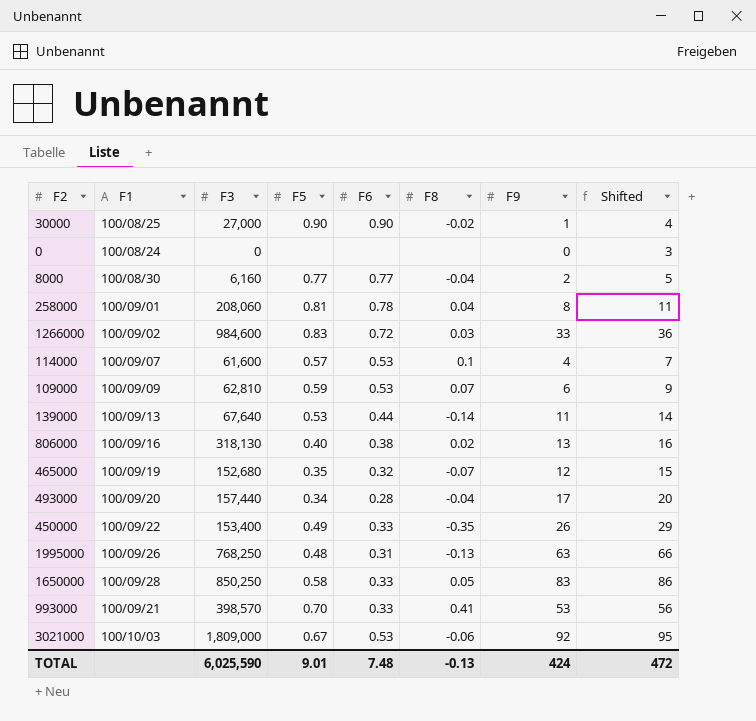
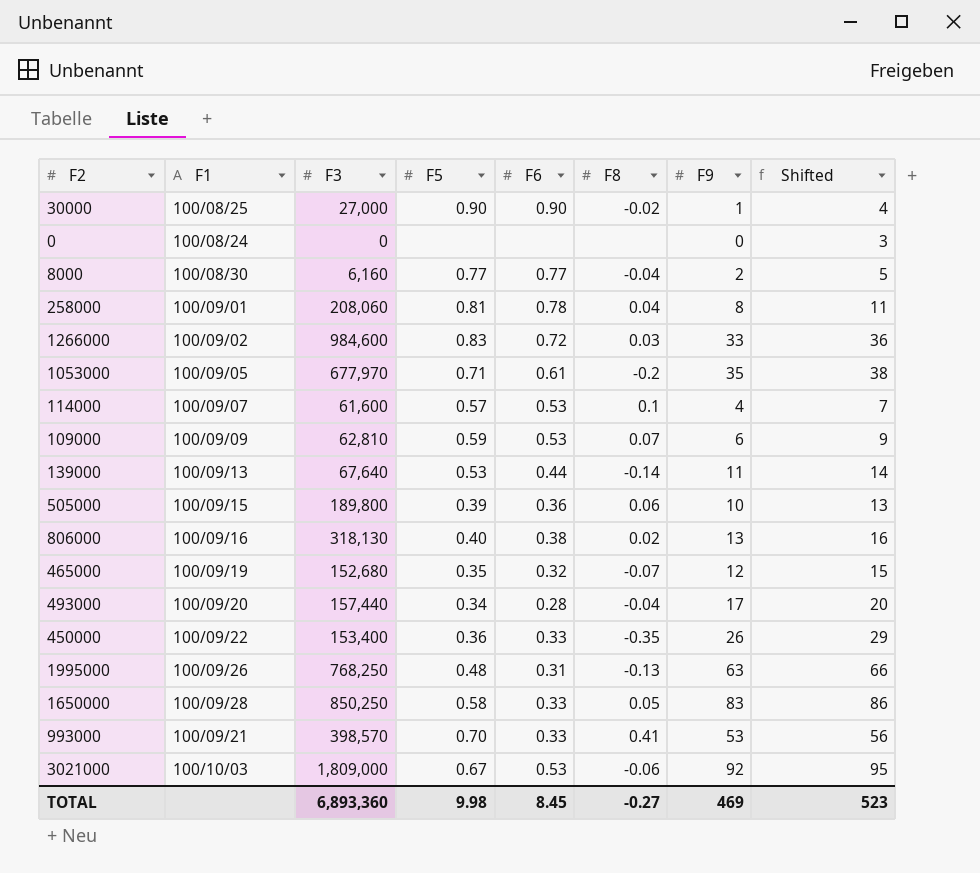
row 1053000: none -> 100/09/05 | 677,970 | 0.71 | 0.61 | -0.2 | 35 | 38
row 505000: none -> 100/09/15 | 189,800 | 0.39 | 0.36 | 0.06 | 10 | 13
450000 | F5: 0.49 -> 0.36
TOTAL | F3: 6,025,590 -> 6,893,360
TOTAL | F5: 9.01 -> 9.98
TOTAL | F6: 7.48 -> 8.45
TOTAL | F8: -0.13 -> -0.27
TOTAL | F9: 424 -> 469
TOTAL | Shifted: 472 -> 523

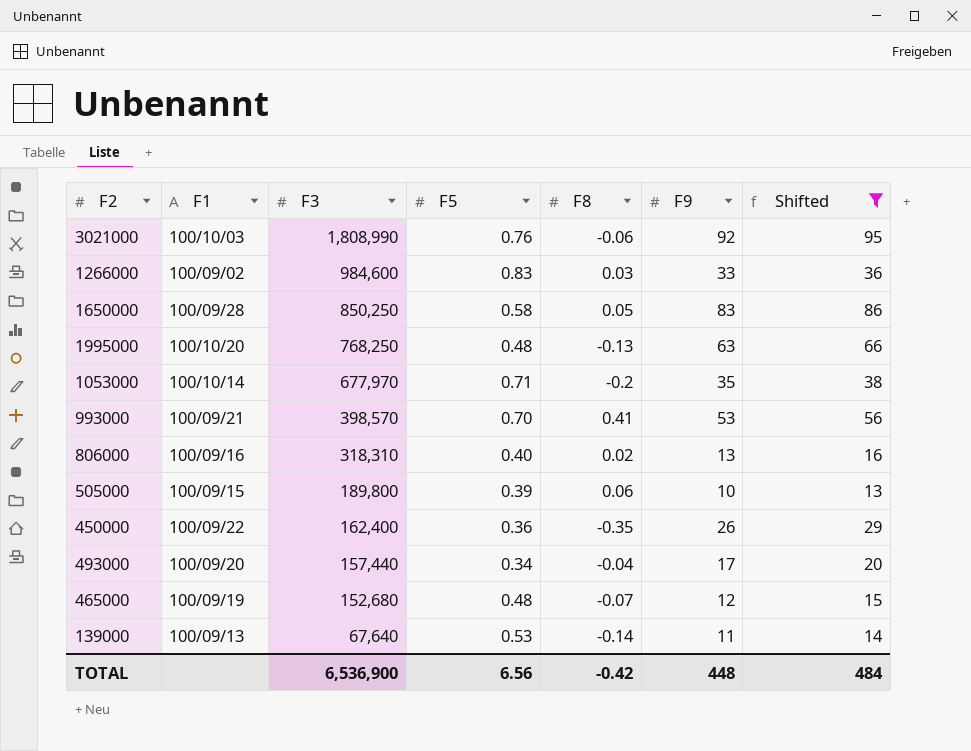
filter: none -> Shifted >= 13
row order: none -> F3 descending
column F6 | position: 5 -> none
3021000 | F3: 1,809,000 -> 1,808,990
3021000 | F5: 0.67 -> 0.76
1995000 | F1: 100/09/26 -> 100/10/20
1053000 | F1: 100/09/05 -> 100/10/14
806000 | F3: 318,130 -> 318,310
450000 | F3: 153,400 -> 162,400
465000 | F5: 0.35 -> 0.48
TOTAL | F3: 6,893,360 -> 6,536,900
TOTAL | F5: 9.98 -> 6.56
TOTAL | F8: -0.27 -> -0.42
TOTAL | F9: 469 -> 448
TOTAL | Shifted: 523 -> 484

